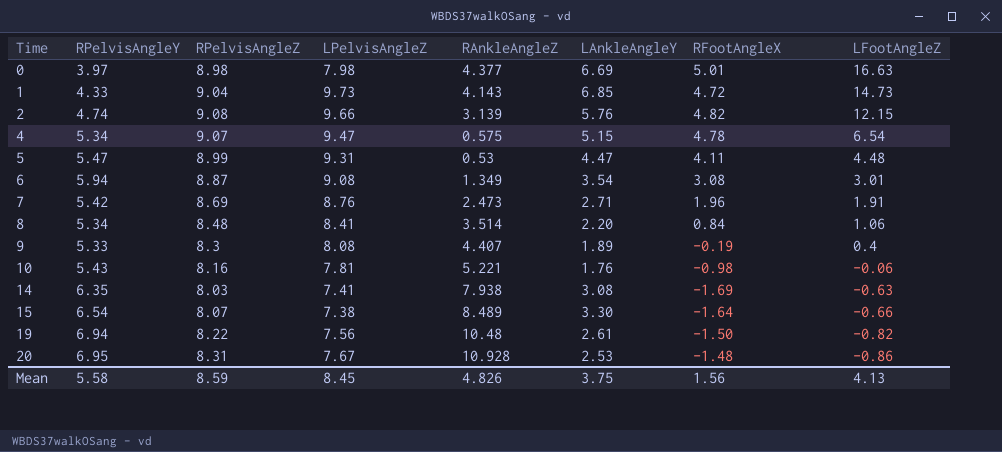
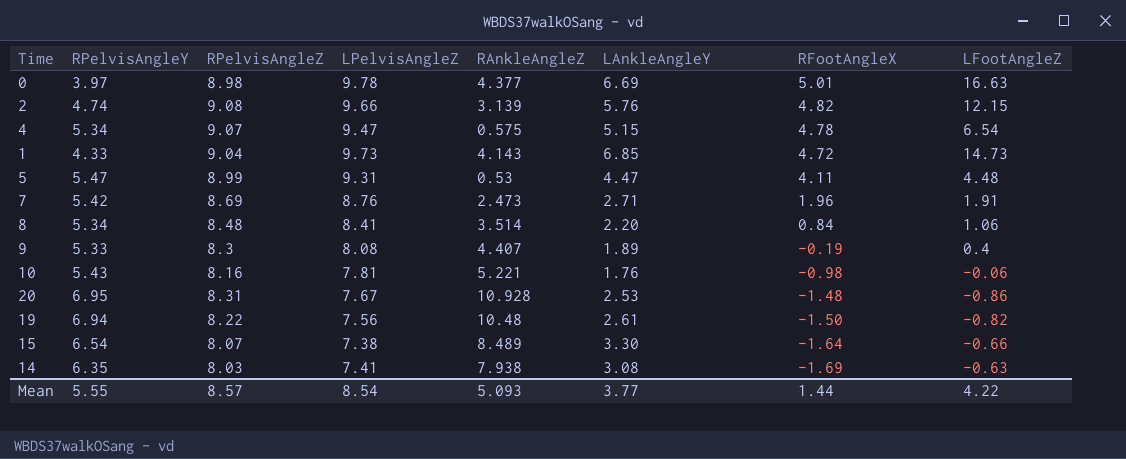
row order: Time ascending -> RFootAngleX descending
row 6: 5.94 | 8.87 | 9.08 | 1.349 | 3.54 | 3.08 | 3.01 -> none
0 | LPelvisAngleZ: 7.98 -> 9.78
Mean | RPelvisAngleY: 5.58 -> 5.55
Mean | RPelvisAngleZ: 8.59 -> 8.57
Mean | LPelvisAngleZ: 8.45 -> 8.54
Mean | RAnkleAngleZ: 4.826 -> 5.093
Mean | LAnkleAngleY: 3.75 -> 3.77
Mean | RFootAngleX: 1.56 -> 1.44
Mean | LFootAngleZ: 4.13 -> 4.22

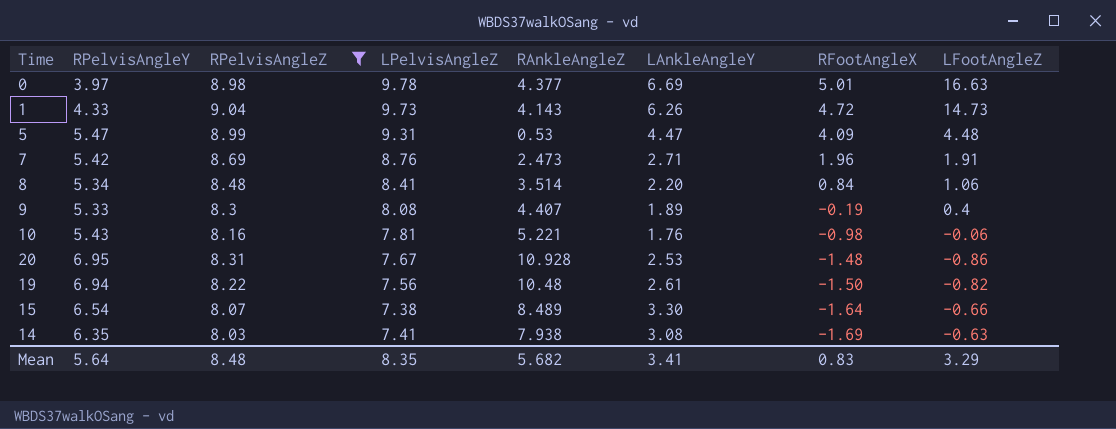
filter: none -> RPelvisAngleZ <= 9.04
1 | LAnkleAngleY: 6.85 -> 6.26
5 | RFootAngleX: 4.11 -> 4.09
Mean | RPelvisAngleY: 5.55 -> 5.64
Mean | RPelvisAngleZ: 8.57 -> 8.48
Mean | LPelvisAngleZ: 8.54 -> 8.35
Mean | RAnkleAngleZ: 5.093 -> 5.682
Mean | LAnkleAngleY: 3.77 -> 3.41
Mean | RFootAngleX: 1.44 -> 0.83
Mean | LFootAngleZ: 4.22 -> 3.29

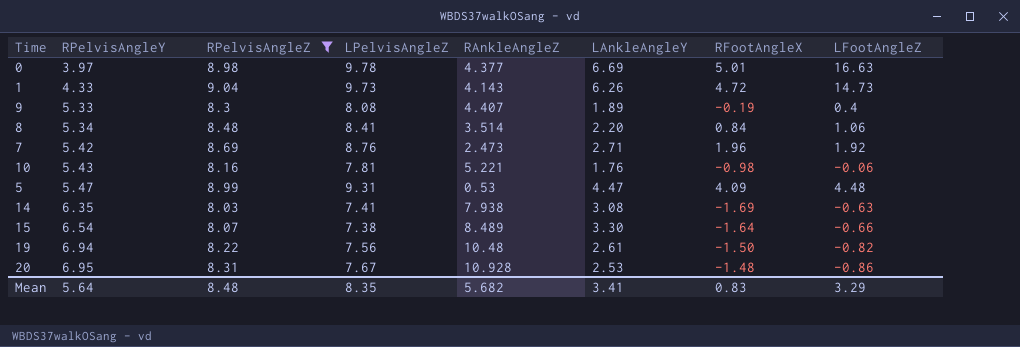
row order: RFootAngleX descending -> RPelvisAngleY ascending
7 | LFootAngleZ: 1.91 -> 1.92

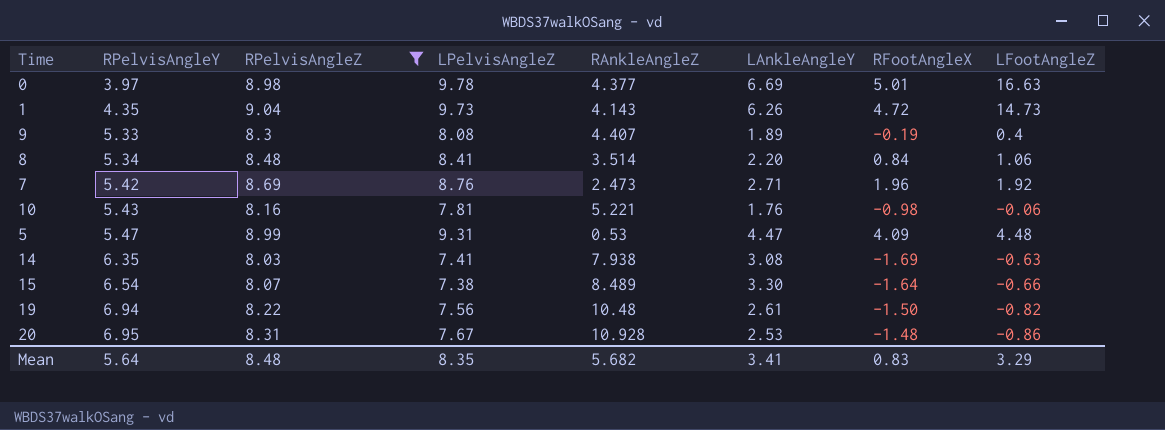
1 | RPelvisAngleY: 4.33 -> 4.35

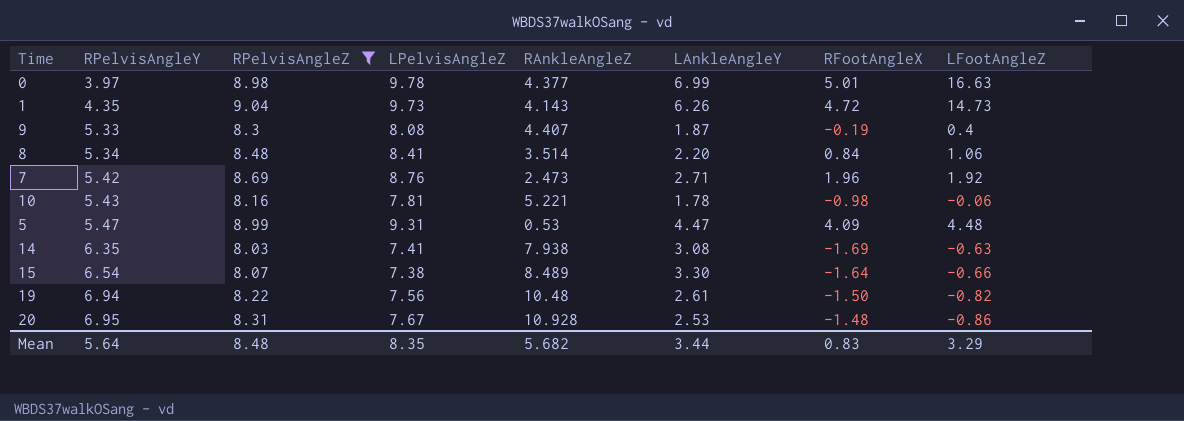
0 | LAnkleAngleY: 6.69 -> 6.99
9 | LAnkleAngleY: 1.89 -> 1.87
10 | LAnkleAngleY: 1.76 -> 1.78
Mean | LAnkleAngleY: 3.41 -> 3.44

